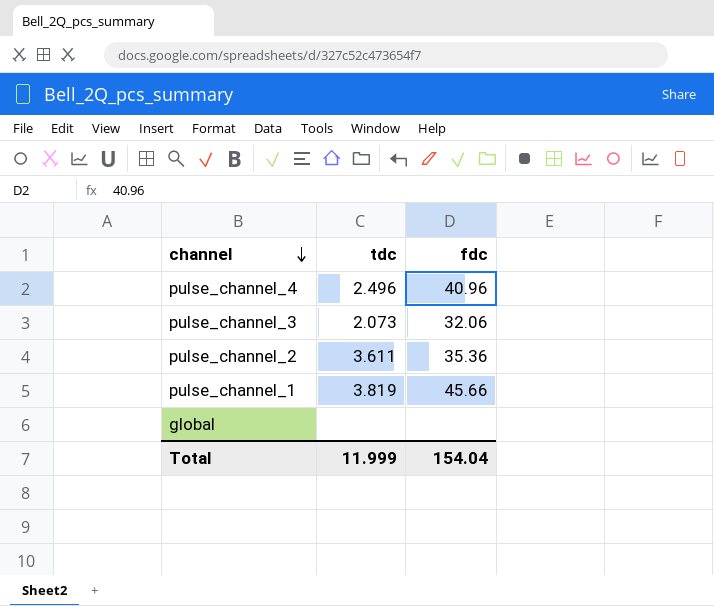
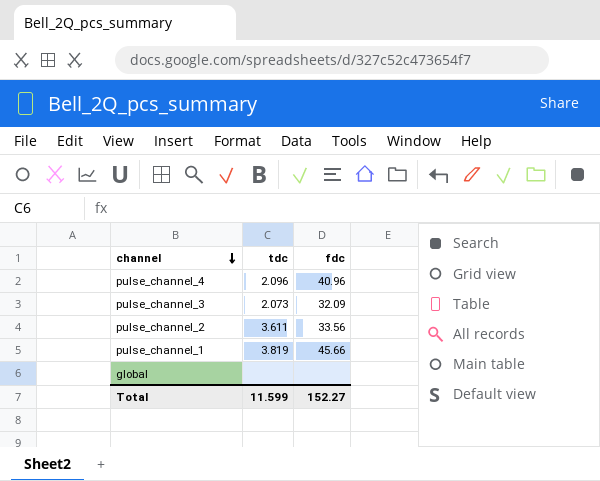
pulse_channel_4 | tdc: 2.496 -> 2.096
pulse_channel_3 | fdc: 32.06 -> 32.09
pulse_channel_2 | fdc: 35.36 -> 33.56
Total | tdc: 11.999 -> 11.599
Total | fdc: 154.04 -> 152.27

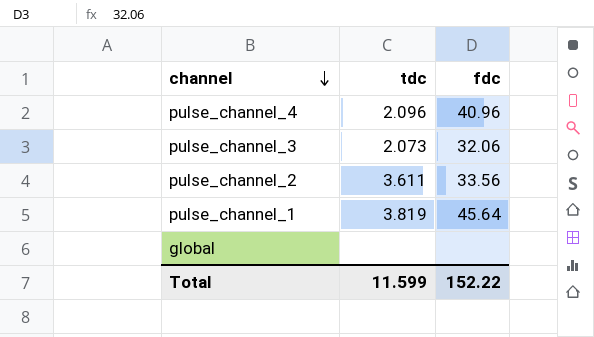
pulse_channel_3 | fdc: 32.09 -> 32.06
pulse_channel_1 | fdc: 45.66 -> 45.64
Total | fdc: 152.27 -> 152.22

